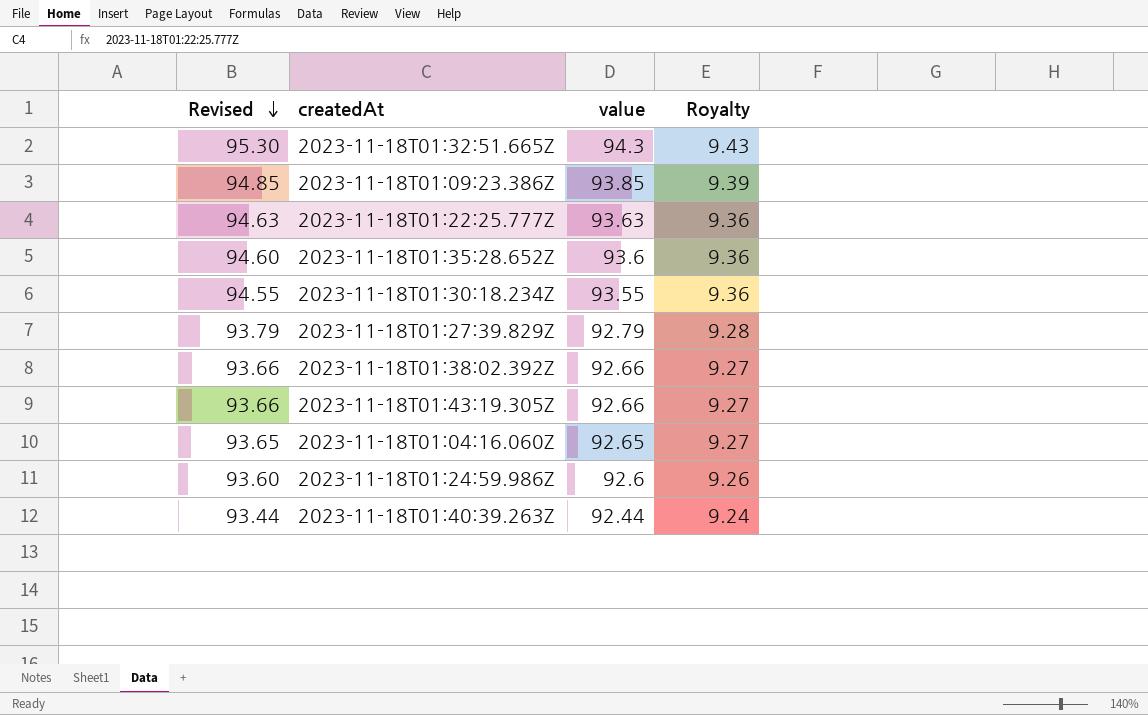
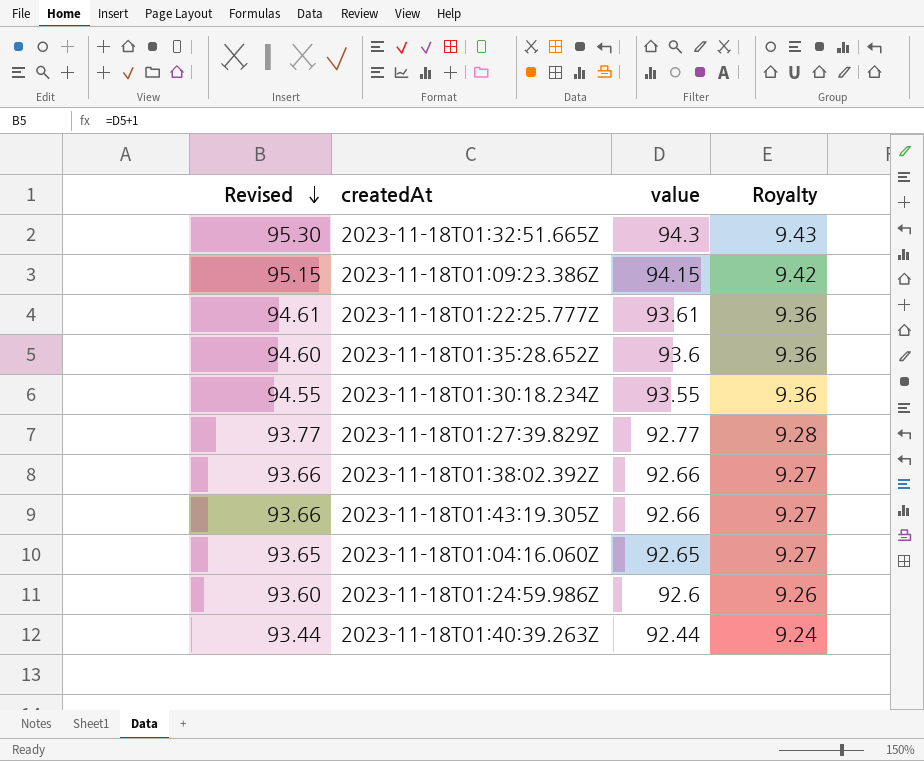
2023-11-18T01:09:23.386Z | Revised: 94.85 -> 95.15
2023-11-18T01:09:23.386Z | value: 93.85 -> 94.15
2023-11-18T01:09:23.386Z | Royalty: 9.39 -> 9.42
2023-11-18T01:22:25.777Z | Revised: 94.63 -> 94.61
2023-11-18T01:22:25.777Z | value: 93.63 -> 93.61
2023-11-18T01:27:39.829Z | Revised: 93.79 -> 93.77
2023-11-18T01:27:39.829Z | value: 92.79 -> 92.77

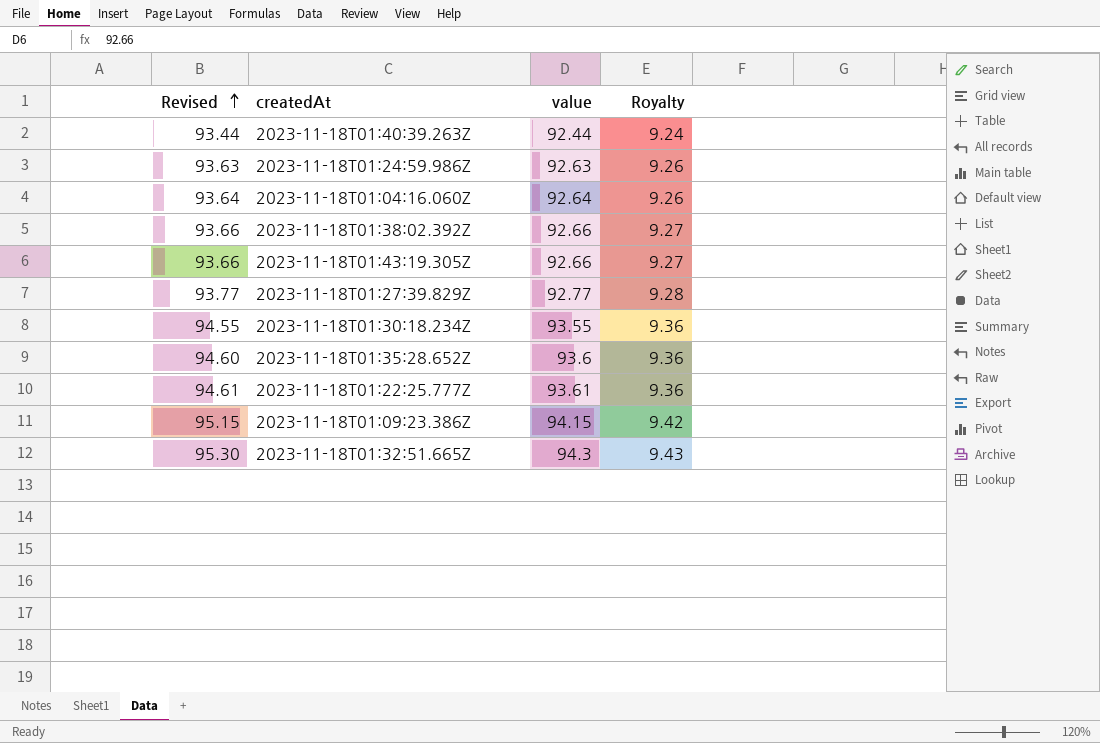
row order: Revised descending -> Revised ascending
2023-11-18T01:24:59.986Z | Revised: 93.60 -> 93.63
2023-11-18T01:24:59.986Z | value: 92.6 -> 92.63
2023-11-18T01:04:16.060Z | Revised: 93.65 -> 93.64
2023-11-18T01:04:16.060Z | value: 92.65 -> 92.64
2023-11-18T01:04:16.060Z | Royalty: 9.27 -> 9.26

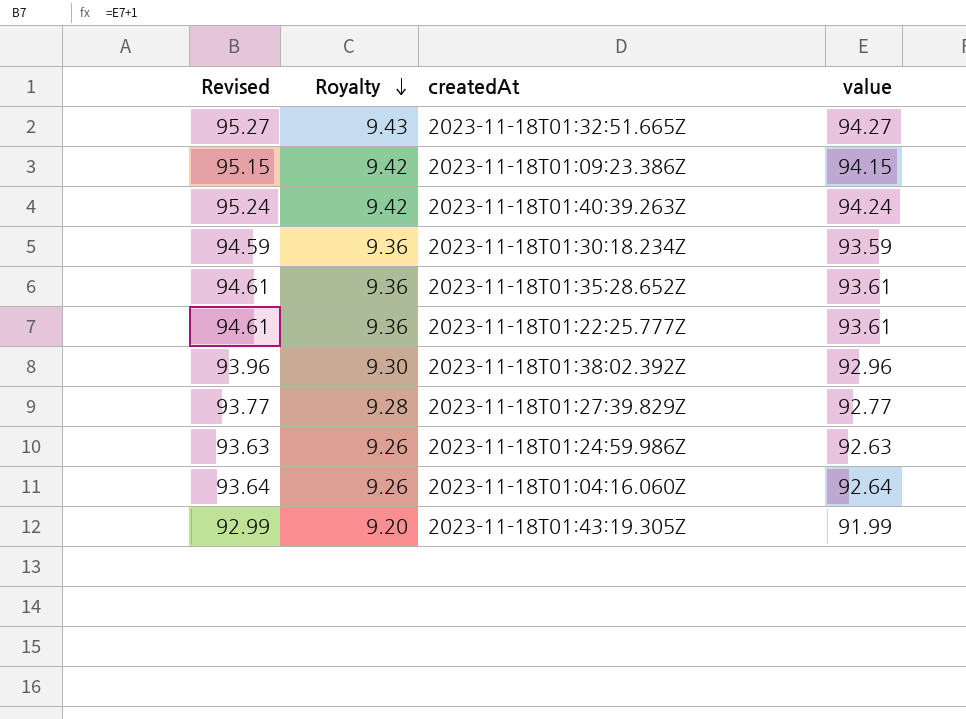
row order: Revised ascending -> Royalty descending
column Royalty | position: 4 -> 2
2023-11-18T01:32:51.665Z | Revised: 95.30 -> 95.27
2023-11-18T01:32:51.665Z | value: 94.3 -> 94.27
2023-11-18T01:40:39.263Z | Revised: 93.44 -> 95.24
2023-11-18T01:40:39.263Z | Royalty: 9.24 -> 9.42
2023-11-18T01:40:39.263Z | value: 92.44 -> 94.24
2023-11-18T01:30:18.234Z | Revised: 94.55 -> 94.59
2023-11-18T01:30:18.234Z | value: 93.55 -> 93.59
2023-11-18T01:35:28.652Z | Revised: 94.60 -> 94.61
2023-11-18T01:35:28.652Z | value: 93.6 -> 93.61
2023-11-18T01:38:02.392Z | Revised: 93.66 -> 93.96
2023-11-18T01:38:02.392Z | Royalty: 9.27 -> 9.30
2023-11-18T01:38:02.392Z | value: 92.66 -> 92.96
2023-11-18T01:43:19.305Z | Revised: 93.66 -> 92.99
2023-11-18T01:43:19.305Z | Royalty: 9.27 -> 9.20
2023-11-18T01:43:19.305Z | value: 92.66 -> 91.99

